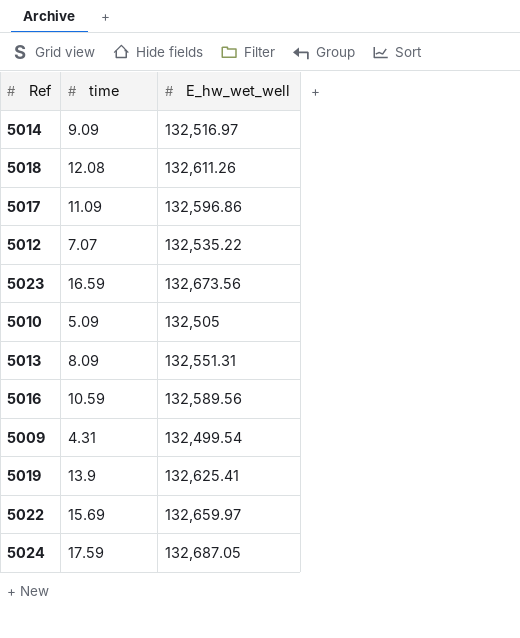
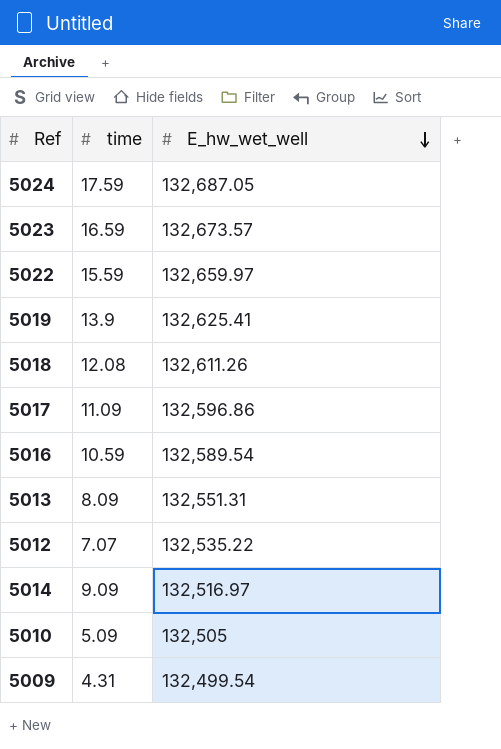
row order: none -> E_hw_wet_well descending
5023 | E_hw_wet_well: 132,673.56 -> 132,673.57
5022 | time: 15.69 -> 15.59
5016 | E_hw_wet_well: 132,589.56 -> 132,589.54

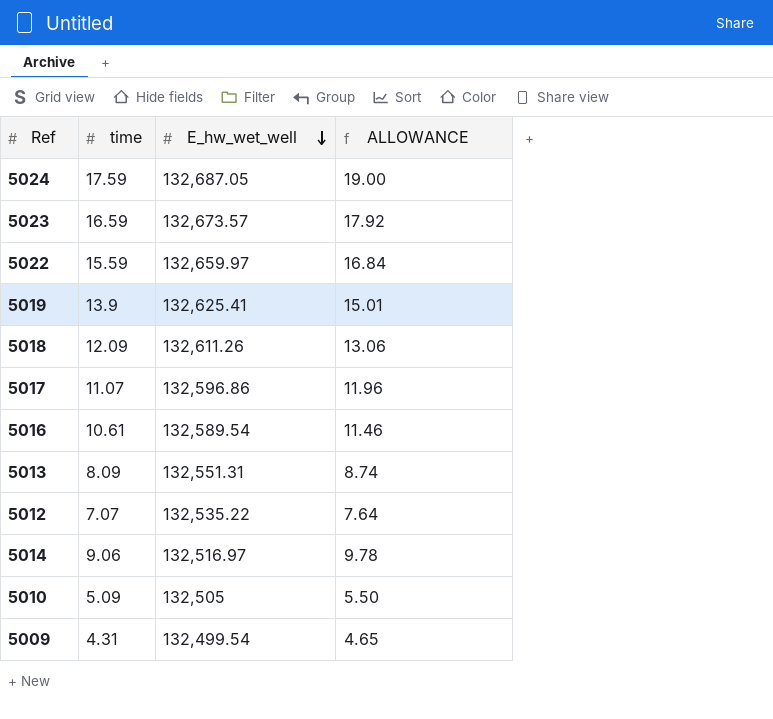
column ALLOWANCE | formula: none -> [time] * 1.08
5018 | time: 12.08 -> 12.09
5017 | time: 11.09 -> 11.07
5016 | time: 10.59 -> 10.61
5014 | time: 9.09 -> 9.06

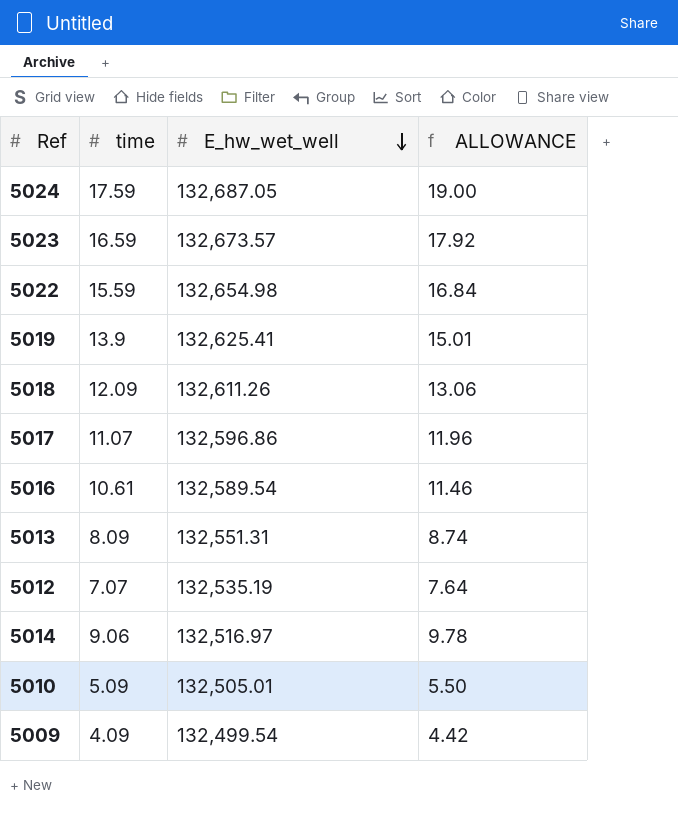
5022 | E_hw_wet_well: 132,659.97 -> 132,654.98
5012 | E_hw_wet_well: 132,535.22 -> 132,535.19
5010 | E_hw_wet_well: 132,505 -> 132,505.01
5009 | time: 4.31 -> 4.09
5009 | ALLOWANCE: 4.65 -> 4.42

